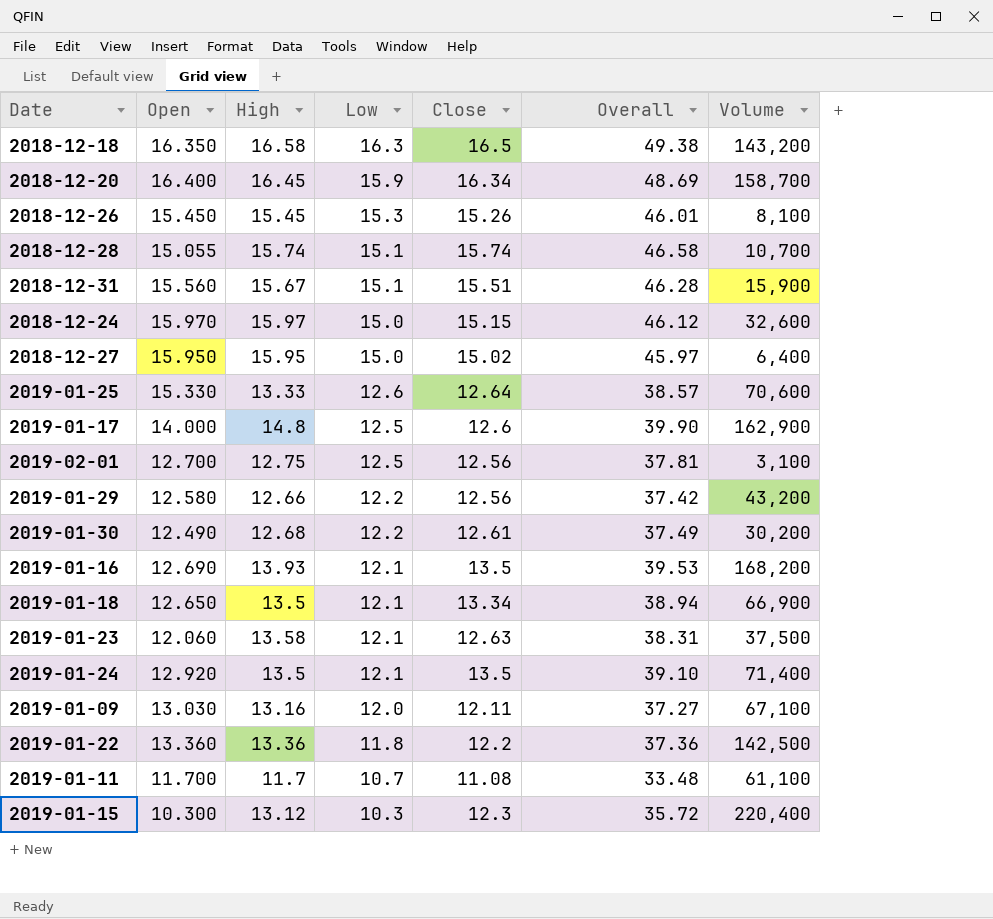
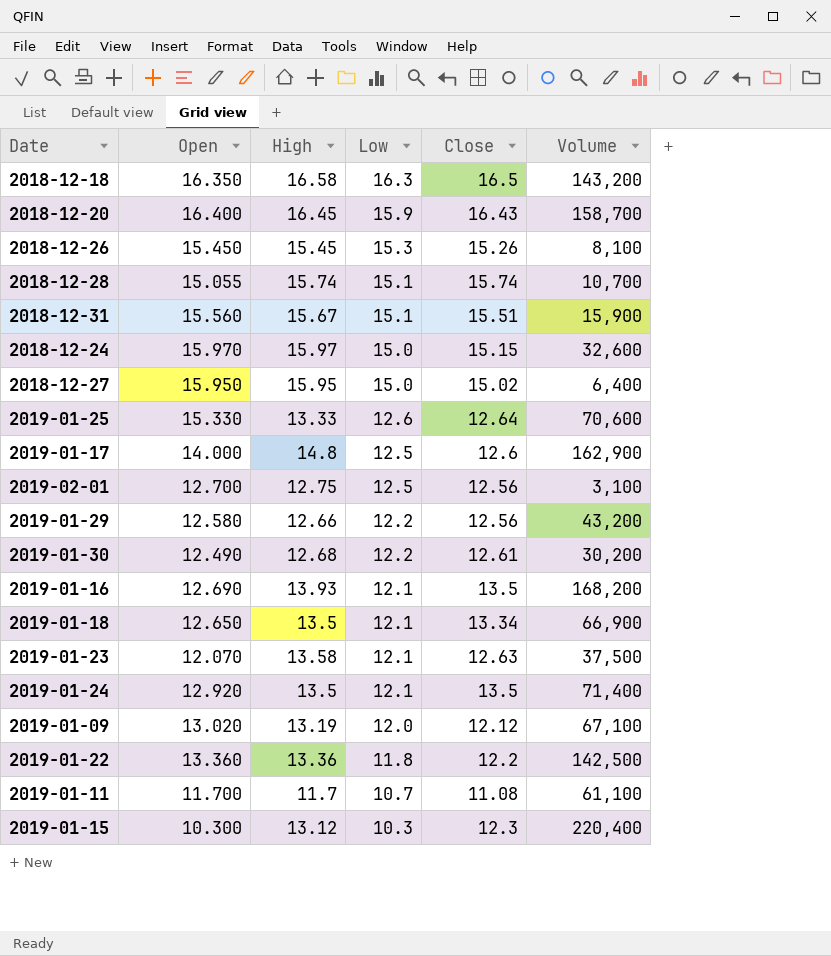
column Overall | formula: [High] + [Low] + [Close] -> none
2018-12-20 | Close: 16.34 -> 16.43
2019-01-23 | Open: 12.060 -> 12.070
2019-01-09 | Open: 13.030 -> 13.020
2019-01-09 | High: 13.16 -> 13.19
2019-01-09 | Close: 12.11 -> 12.12

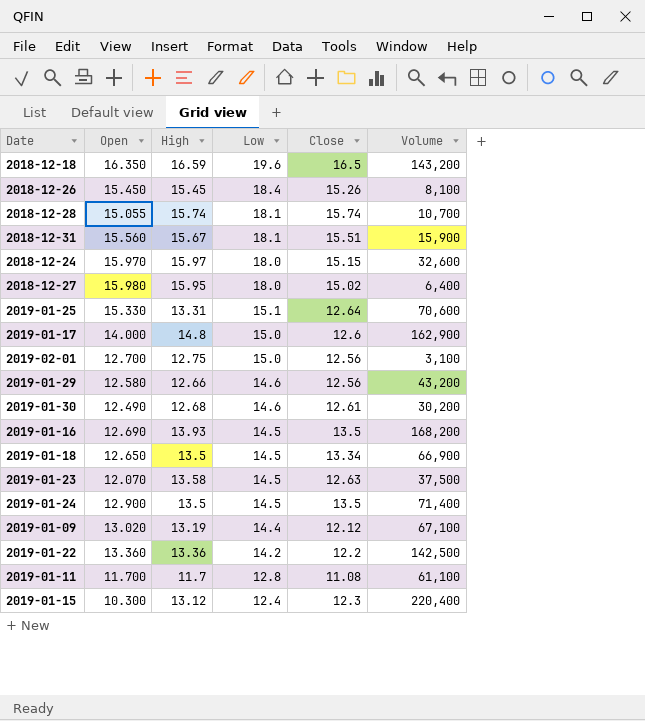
row 2018-12-20: 16.400 | 16.45 | 15.9 | 16.43 | 158,700 -> none
2018-12-18 | High: 16.58 -> 16.59
2018-12-18 | Low: 16.3 -> 19.6
2018-12-26 | Low: 15.3 -> 18.4
2018-12-28 | Low: 15.1 -> 18.1
2018-12-31 | Low: 15.1 -> 18.1
2018-12-24 | Low: 15.0 -> 18.0
2018-12-27 | Open: 15.950 -> 15.980
2018-12-27 | Low: 15.0 -> 18.0
2019-01-25 | High: 13.33 -> 13.31
2019-01-25 | Low: 12.6 -> 15.1
2019-01-17 | Low: 12.5 -> 15.0
2019-02-01 | Low: 12.5 -> 15.0
2019-01-29 | Low: 12.2 -> 14.6
2019-01-30 | Low: 12.2 -> 14.6
2019-01-16 | Low: 12.1 -> 14.5
2019-01-18 | Low: 12.1 -> 14.5
2019-01-23 | Low: 12.1 -> 14.5
2019-01-24 | Open: 12.920 -> 12.900
2019-01-24 | Low: 12.1 -> 14.5
2019-01-09 | Low: 12.0 -> 14.4
2019-01-22 | Low: 11.8 -> 14.2
2019-01-11 | Low: 10.7 -> 12.8
2019-01-15 | Low: 10.3 -> 12.4

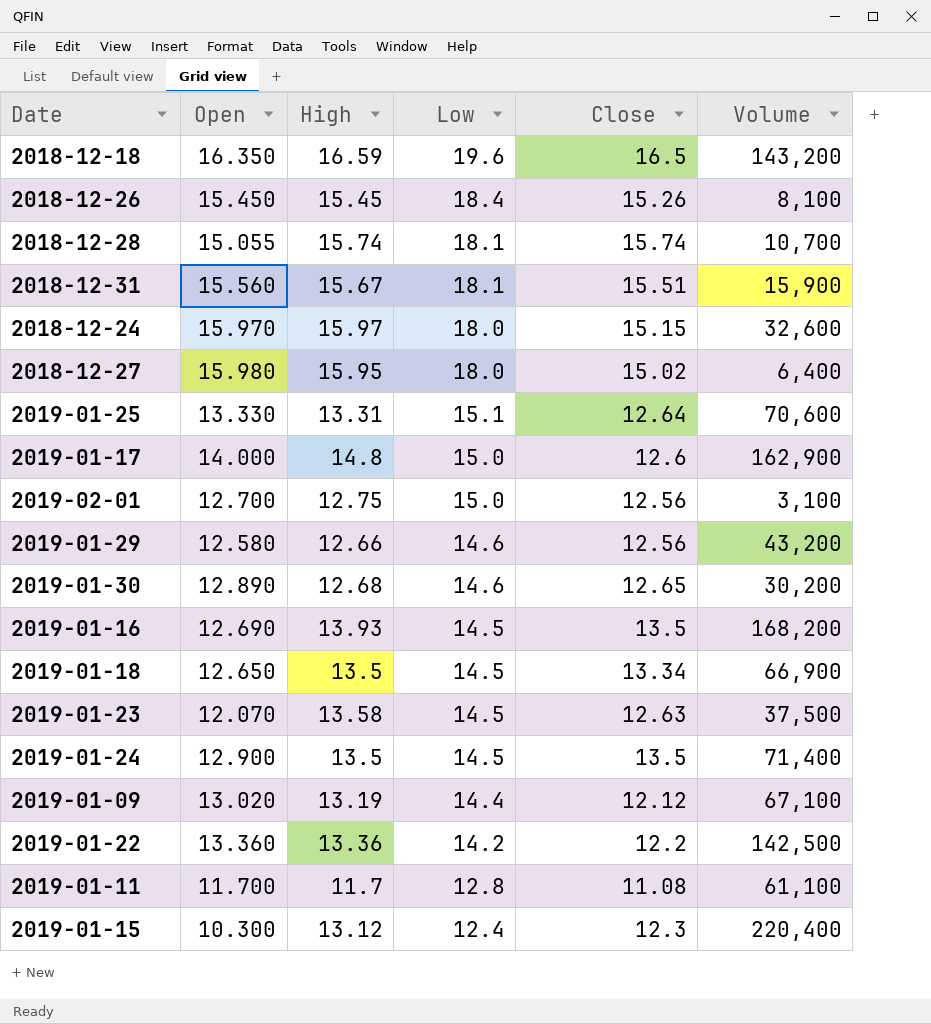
2019-01-25 | Open: 15.330 -> 13.330
2019-01-30 | Open: 12.490 -> 12.890
2019-01-30 | Close: 12.61 -> 12.65

